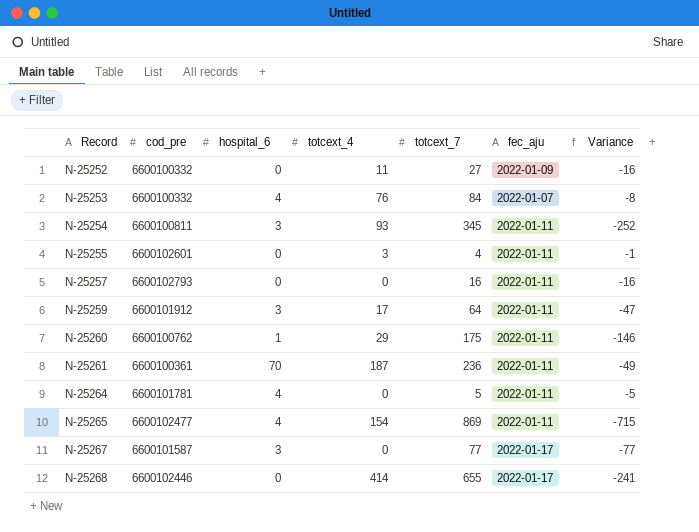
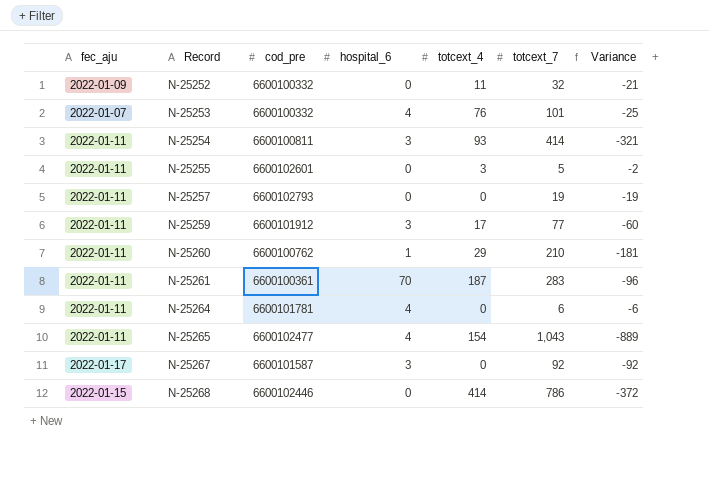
column fec_aju | position: 6 -> 1
N-25252 | totcext_7: 27 -> 32
N-25252 | Variance: -16 -> -21
N-25253 | totcext_7: 84 -> 101
N-25253 | Variance: -8 -> -25
N-25254 | totcext_7: 345 -> 414
N-25254 | Variance: -252 -> -321
N-25255 | totcext_7: 4 -> 5
N-25255 | Variance: -1 -> -2
N-25257 | totcext_7: 16 -> 19
N-25257 | Variance: -16 -> -19
N-25259 | totcext_7: 64 -> 77
N-25259 | Variance: -47 -> -60
N-25260 | totcext_7: 175 -> 210
N-25260 | Variance: -146 -> -181
N-25261 | totcext_7: 236 -> 283
N-25261 | Variance: -49 -> -96
N-25264 | totcext_7: 5 -> 6
N-25264 | Variance: -5 -> -6
N-25265 | totcext_7: 869 -> 1,043
N-25265 | Variance: -715 -> -889
N-25267 | totcext_7: 77 -> 92
N-25267 | Variance: -77 -> -92
N-25268 | fec_aju: 2022-01-17 -> 2022-01-15
N-25268 | totcext_7: 655 -> 786
N-25268 | Variance: -241 -> -372

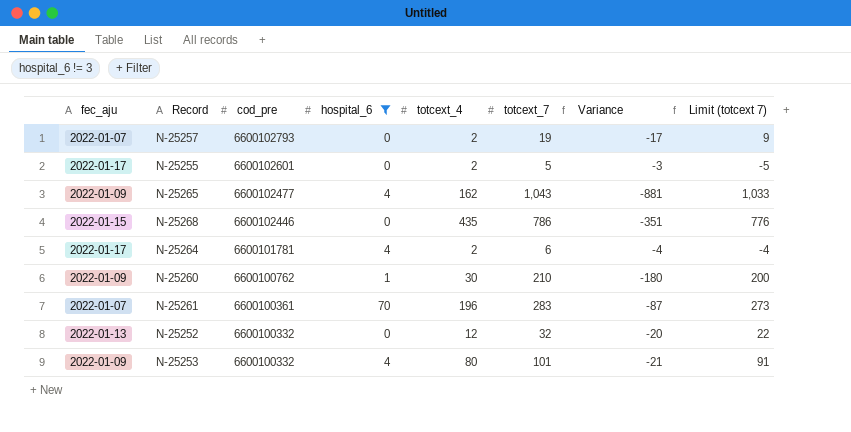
filter: none -> hospital_6 != 3
row order: Record ascending -> cod_pre descending
column Limit (totcext 7) | formula: none -> [totcext_7] - 10
N-25257 | fec_aju: 2022-01-11 -> 2022-01-07
N-25257 | totcext_4: 0 -> 2
N-25257 | Variance: -19 -> -17
N-25255 | fec_aju: 2022-01-11 -> 2022-01-17
N-25255 | totcext_4: 3 -> 2
N-25255 | Variance: -2 -> -3
N-25265 | fec_aju: 2022-01-11 -> 2022-01-09
N-25265 | totcext_4: 154 -> 162
N-25265 | Variance: -889 -> -881
N-25268 | totcext_4: 414 -> 435
N-25268 | Variance: -372 -> -351
N-25264 | fec_aju: 2022-01-11 -> 2022-01-17
N-25264 | totcext_4: 0 -> 2
N-25264 | Variance: -6 -> -4
N-25260 | fec_aju: 2022-01-11 -> 2022-01-09
N-25260 | totcext_4: 29 -> 30
N-25260 | Variance: -181 -> -180
N-25261 | fec_aju: 2022-01-11 -> 2022-01-07
N-25261 | totcext_4: 187 -> 196
N-25261 | Variance: -96 -> -87
N-25252 | fec_aju: 2022-01-09 -> 2022-01-13
N-25252 | totcext_4: 11 -> 12
N-25252 | Variance: -21 -> -20
N-25253 | fec_aju: 2022-01-07 -> 2022-01-09
N-25253 | totcext_4: 76 -> 80
N-25253 | Variance: -25 -> -21

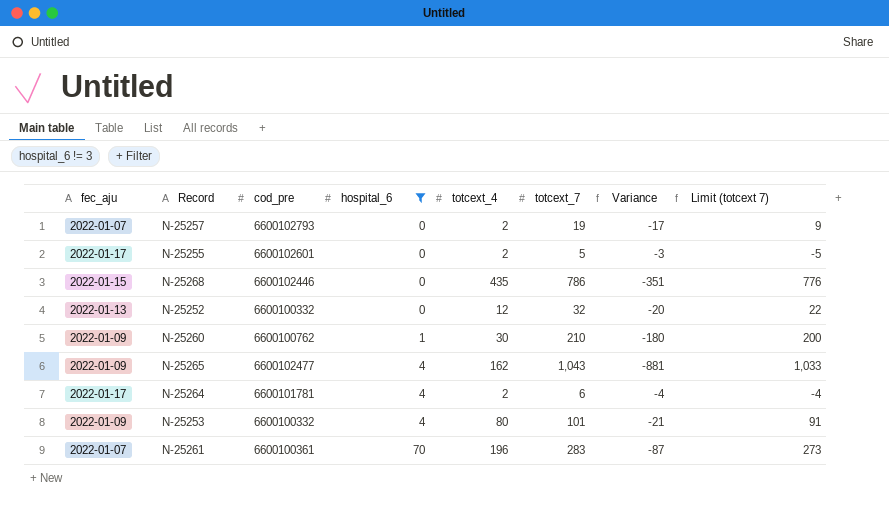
row order: cod_pre descending -> hospital_6 ascending

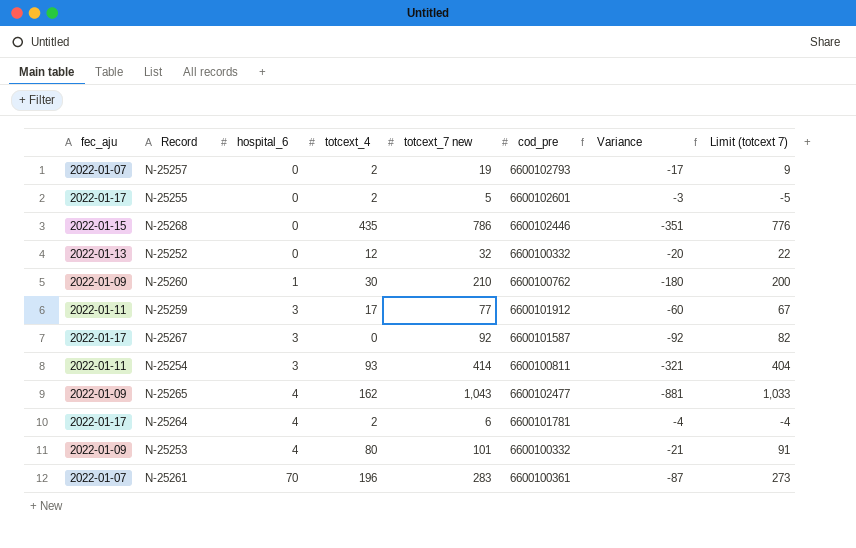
filter: hospital_6 != 3 -> none
column name: totcext_7 -> totcext_7 new
column cod_pre | position: 3 -> 6

